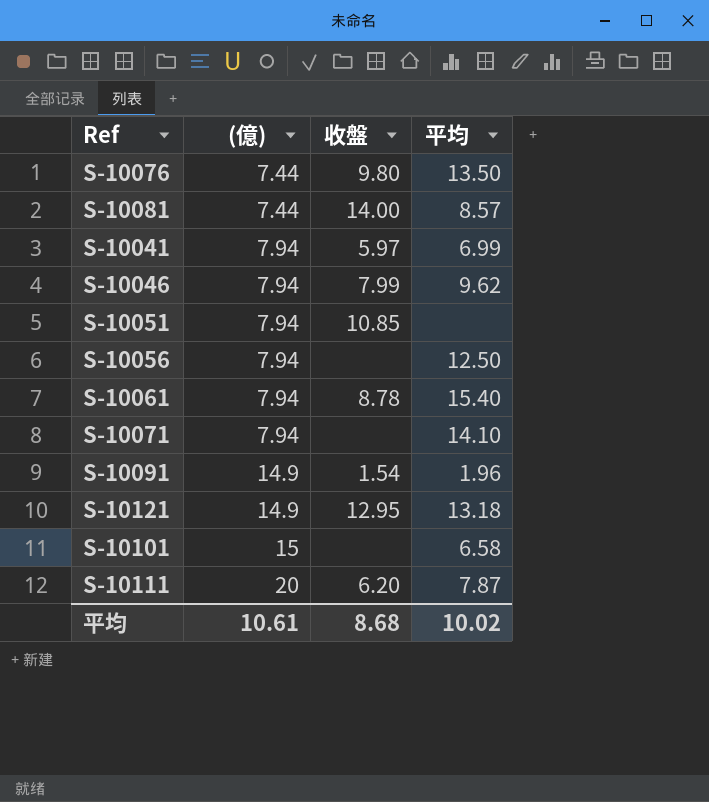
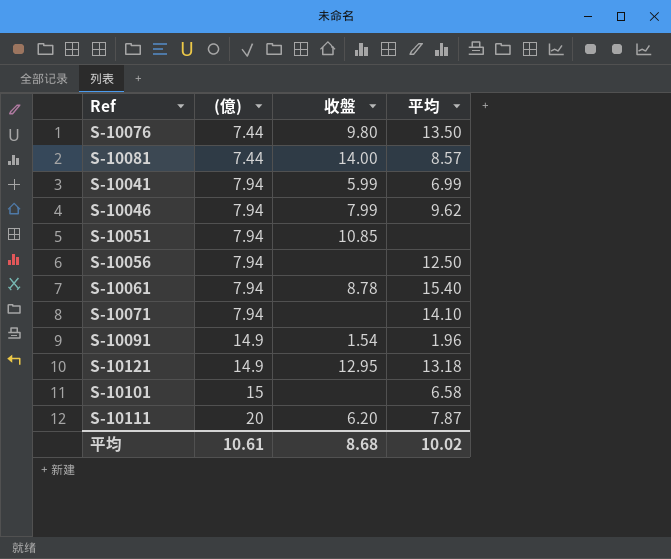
S-10041 | 收盤: 5.97 -> 5.99

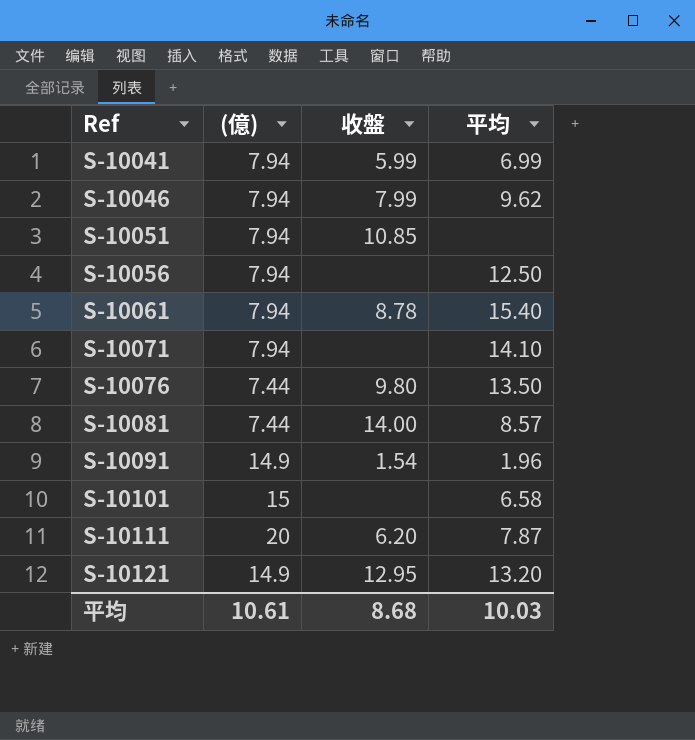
row order: (億) ascending -> Ref ascending
S-10121 | 平均: 13.18 -> 13.20
平均 | 平均: 10.02 -> 10.03

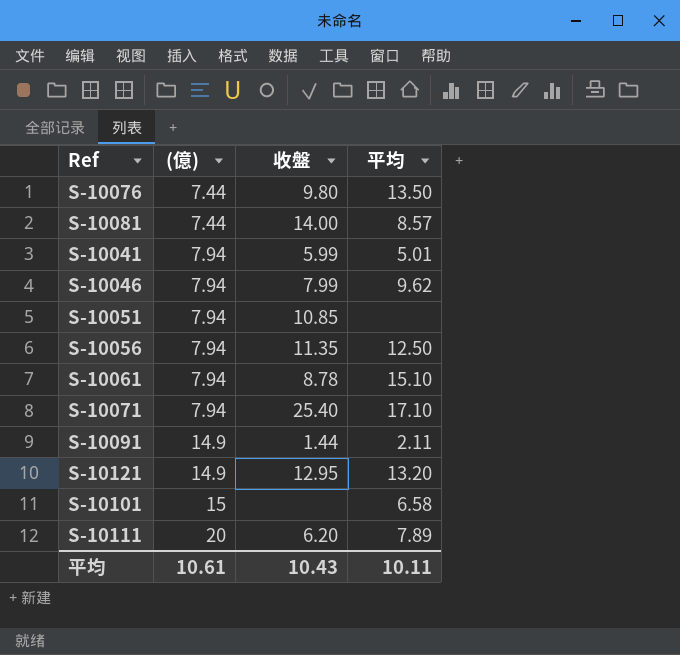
row order: Ref ascending -> (億) ascending
S-10041 | 平均: 6.99 -> 5.01
S-10056 | 收盤: none -> 11.35
S-10061 | 平均: 15.40 -> 15.10
S-10071 | 收盤: none -> 25.40
S-10071 | 平均: 14.10 -> 17.10
S-10091 | 收盤: 1.54 -> 1.44
S-10091 | 平均: 1.96 -> 2.11
S-10111 | 平均: 7.87 -> 7.89
平均 | 收盤: 8.68 -> 10.43
平均 | 平均: 10.03 -> 10.11

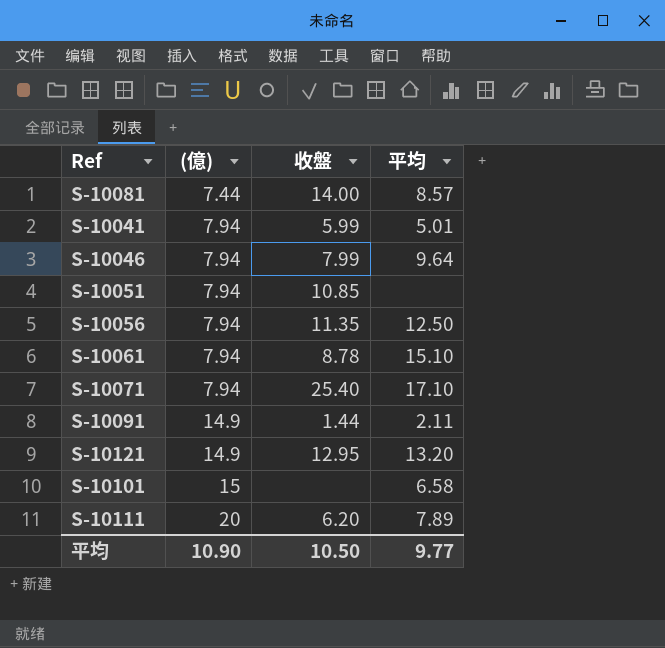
row S-10076: 7.44 | 9.80 | 13.50 -> none
S-10046 | 平均: 9.62 -> 9.64
平均 | (億): 10.61 -> 10.90
平均 | 收盤: 10.43 -> 10.50
平均 | 平均: 10.11 -> 9.77

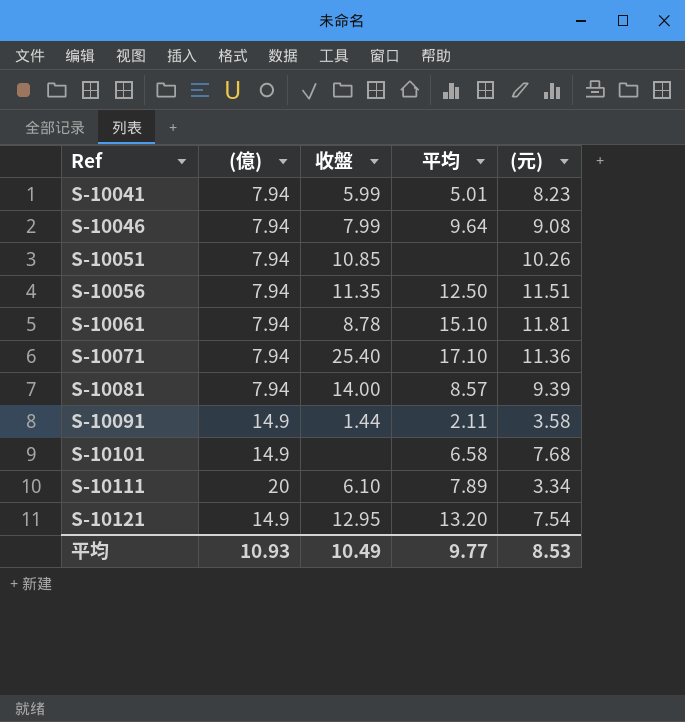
row order: (億) ascending -> Ref ascending
column (元) | position: none -> 5
S-10081 | (億): 7.44 -> 7.94
S-10101 | (億): 15 -> 14.9
S-10111 | 收盤: 6.20 -> 6.10
平均 | (億): 10.90 -> 10.93
平均 | 收盤: 10.50 -> 10.49

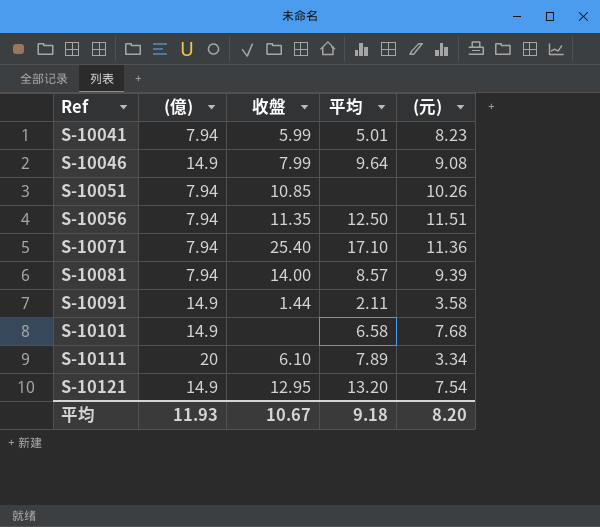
row S-10061: 7.94 | 8.78 | 15.10 | 11.81 -> none
S-10046 | (億): 7.94 -> 14.9
平均 | (億): 10.93 -> 11.93
平均 | 收盤: 10.49 -> 10.67
平均 | 平均: 9.77 -> 9.18
平均 | (元): 8.53 -> 8.20

